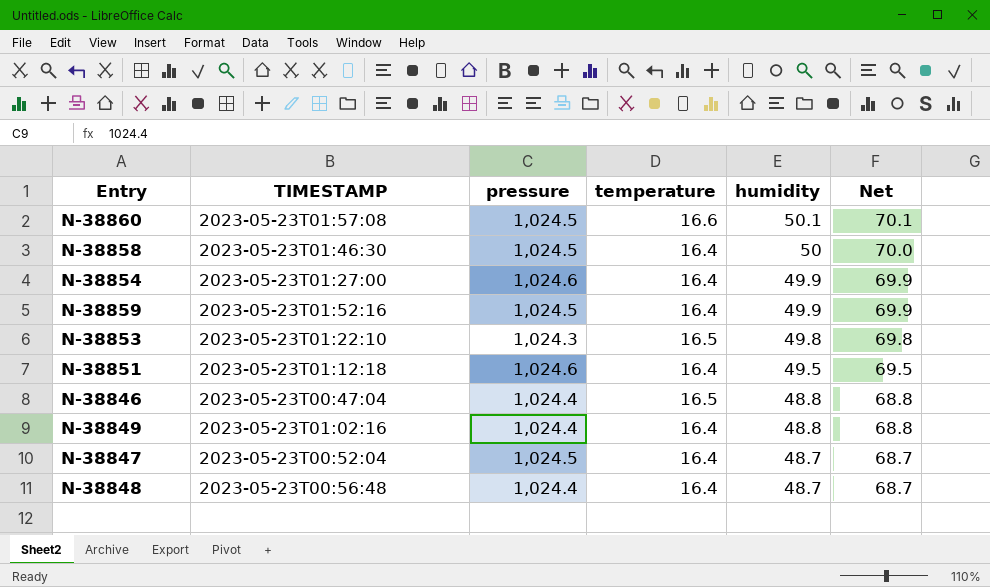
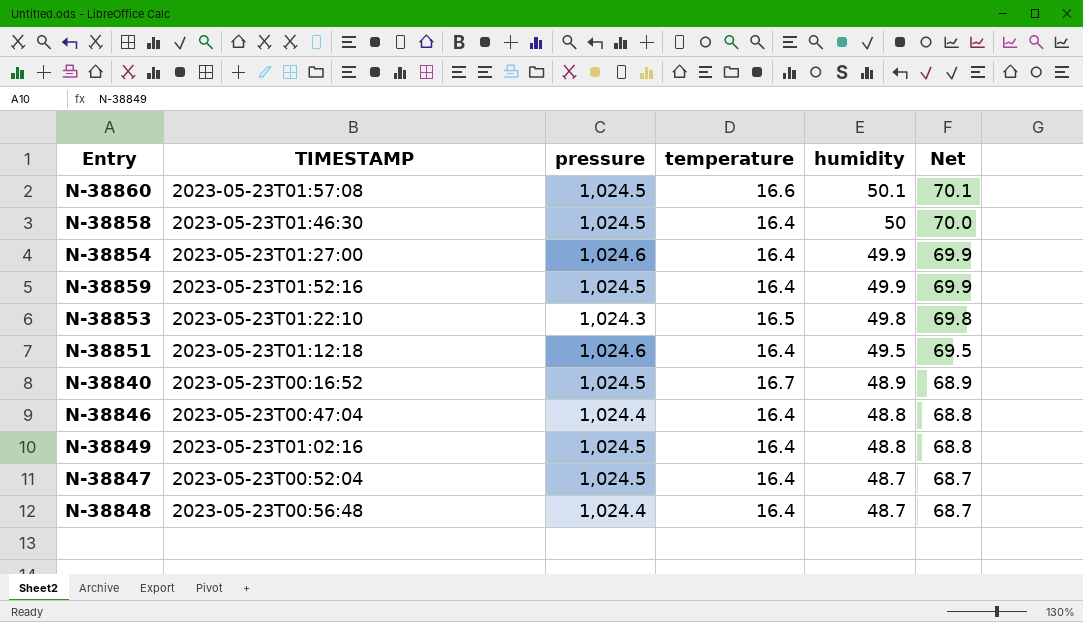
row N-38840: none -> 2023-05-23T00:16:52 | 1,024.5 | 16.7 | 48.9 | 68.9
N-38846 | temperature: 16.5 -> 16.4
N-38849 | pressure: 1,024.4 -> 1,024.5

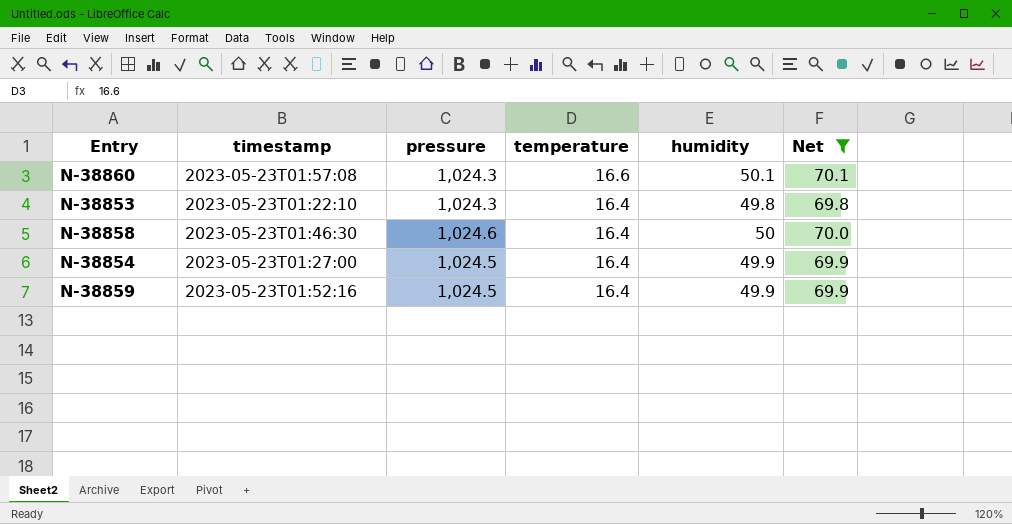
filter: none -> Net >= 69.8
row order: humidity descending -> temperature descending
column name: TIMESTAMP -> timestamp
N-38860 | pressure: 1,024.5 -> 1,024.3
N-38853 | temperature: 16.5 -> 16.4
N-38858 | pressure: 1,024.5 -> 1,024.6
N-38854 | pressure: 1,024.6 -> 1,024.5

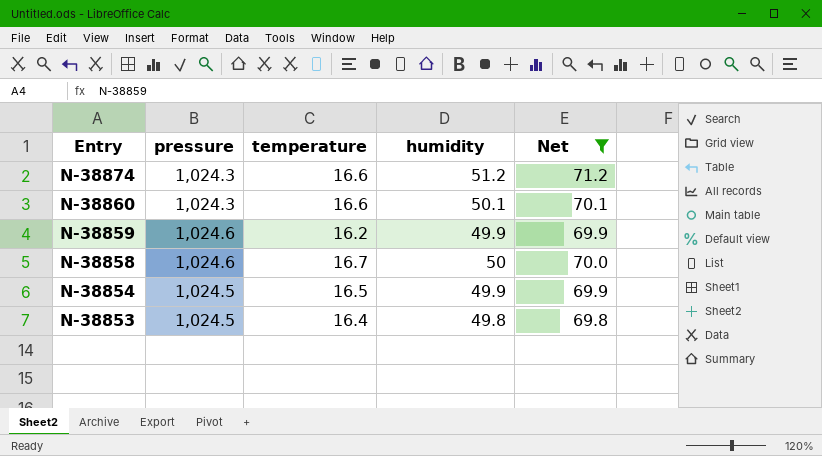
row order: temperature descending -> Entry descending
column timestamp | position: 2 -> none
row N-38874: none -> 1,024.3 | 16.6 | 51.2 | 71.2
N-38859 | pressure: 1,024.5 -> 1,024.6
N-38859 | temperature: 16.4 -> 16.2
N-38858 | temperature: 16.4 -> 16.7
N-38854 | temperature: 16.4 -> 16.5
N-38853 | pressure: 1,024.3 -> 1,024.5

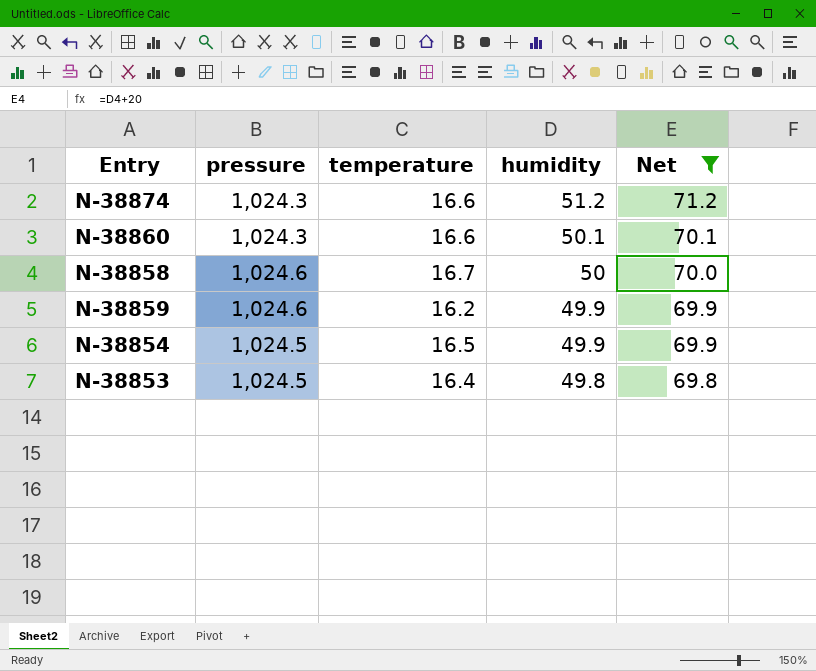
row order: Entry descending -> humidity descending

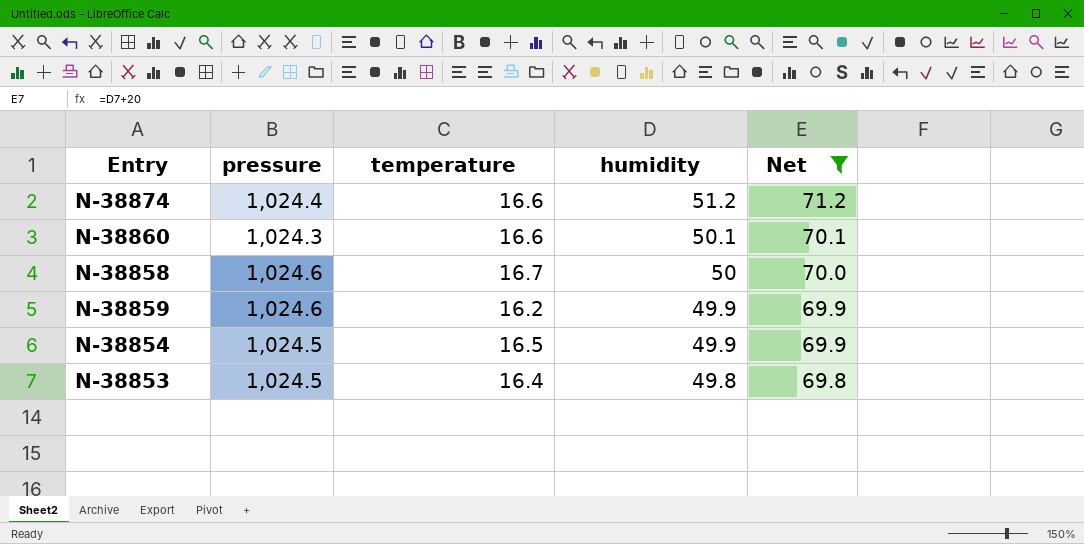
N-38874 | pressure: 1,024.3 -> 1,024.4

